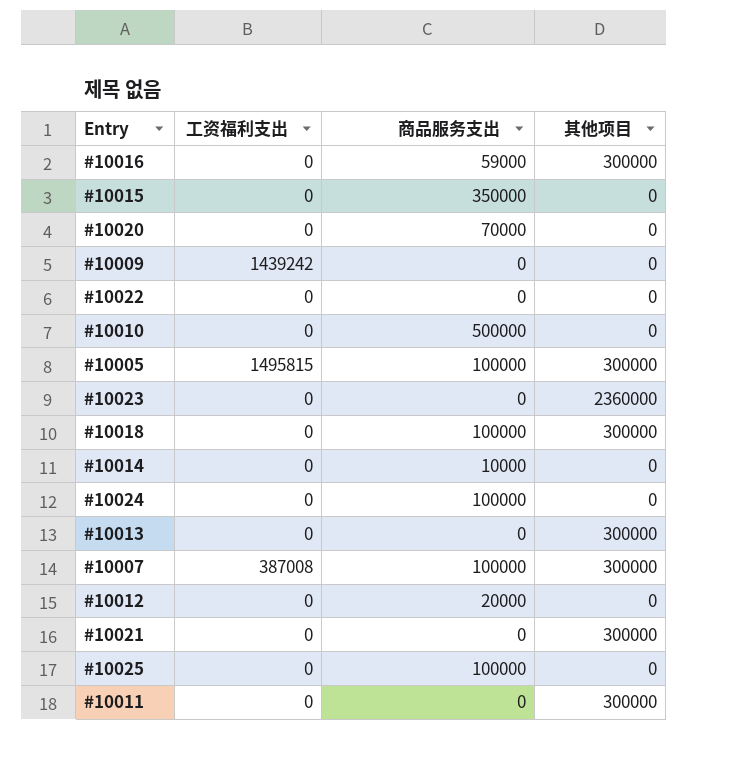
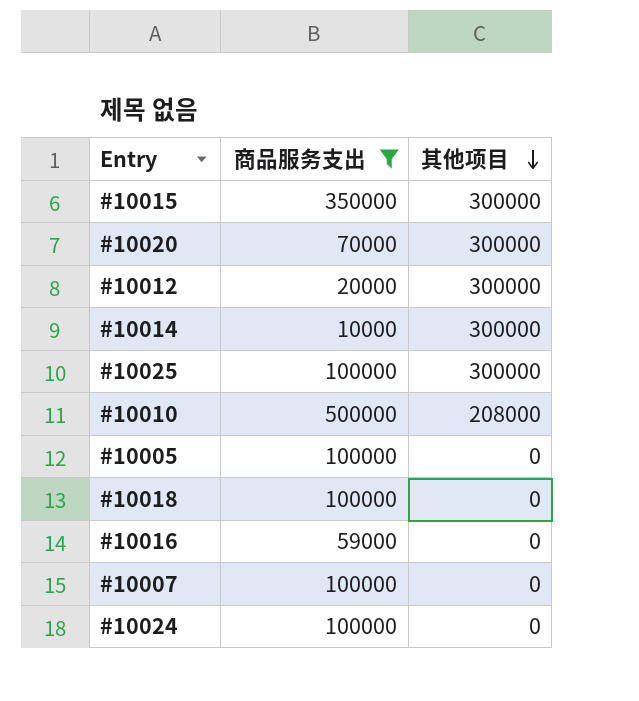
filter: none -> 商品服务支出 != 0
row order: none -> 其他项目 descending
column 工资福利支出 | position: 2 -> none
#10015 | 其他项目: 0 -> 300000
#10020 | 其他项目: 0 -> 300000
#10012 | 其他项目: 0 -> 300000
#10014 | 其他项目: 0 -> 300000
#10025 | 其他项目: 0 -> 300000
#10010 | 其他项目: 0 -> 208000
#10005 | 其他项目: 300000 -> 0
#10018 | 其他项目: 300000 -> 0
#10016 | 其他项目: 300000 -> 0
#10007 | 其他项目: 300000 -> 0

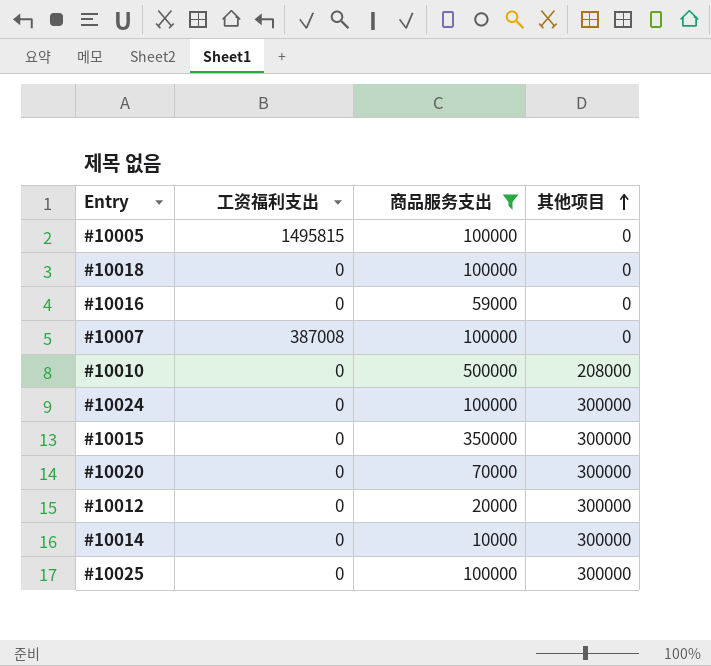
row order: 其他项目 descending -> 其他项目 ascending
column 工资福利支出 | position: none -> 2
#10024 | 其他项目: 0 -> 300000

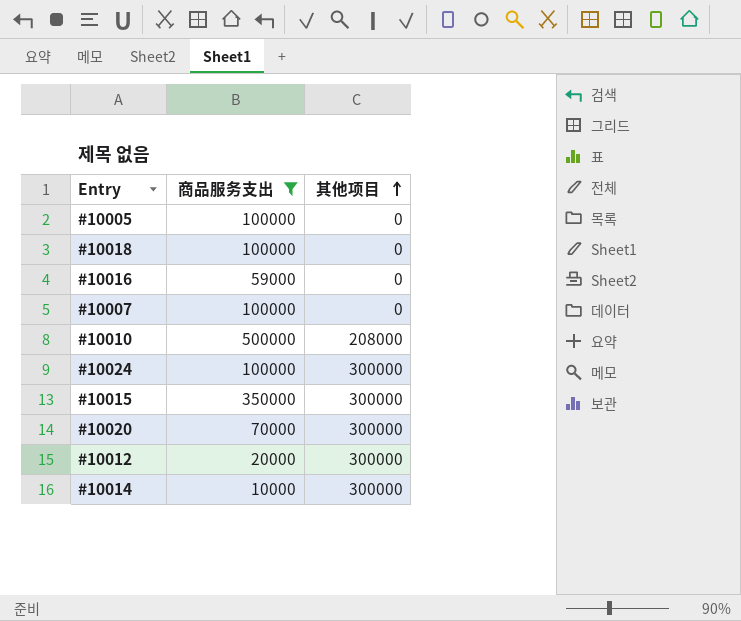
column 工资福利支出 | position: 2 -> none
row #10025: 0 | 100000 | 300000 -> none

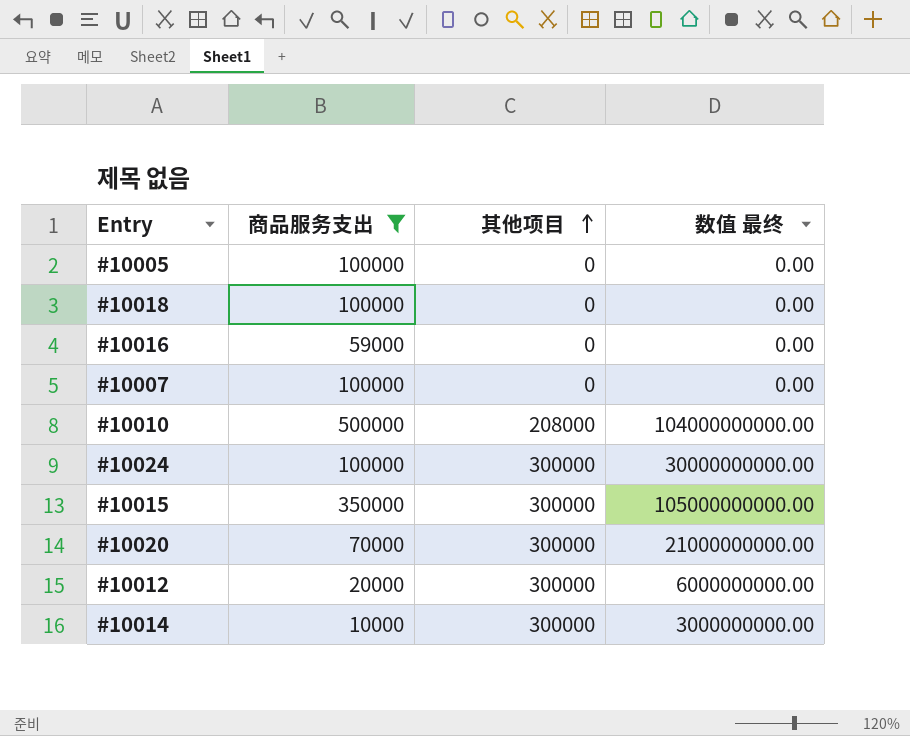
column 数值 最终 | formula: none -> [商品服务支出] * [其他项目]

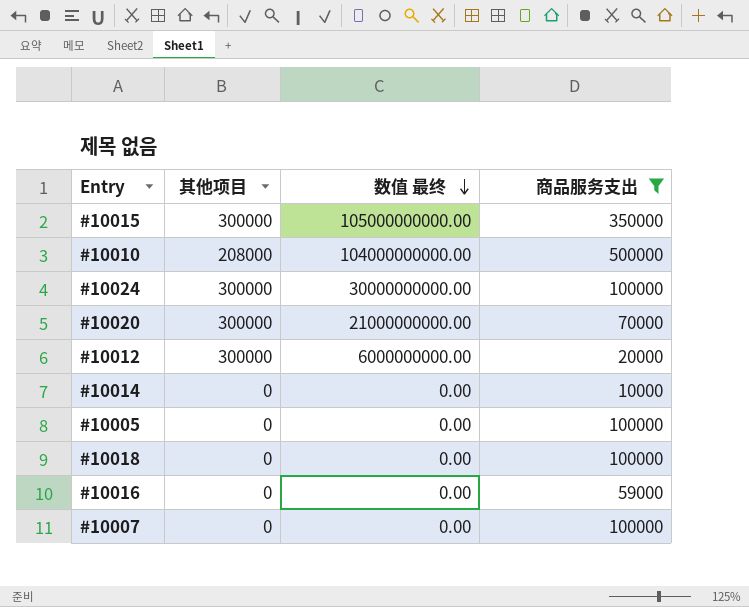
row order: 其他项目 ascending -> 数值 最终 descending
column 商品服务支出 | position: 2 -> 4
#10014 | 其他项目: 300000 -> 0
#10014 | 数值 最终: 3000000000.00 -> 0.00

